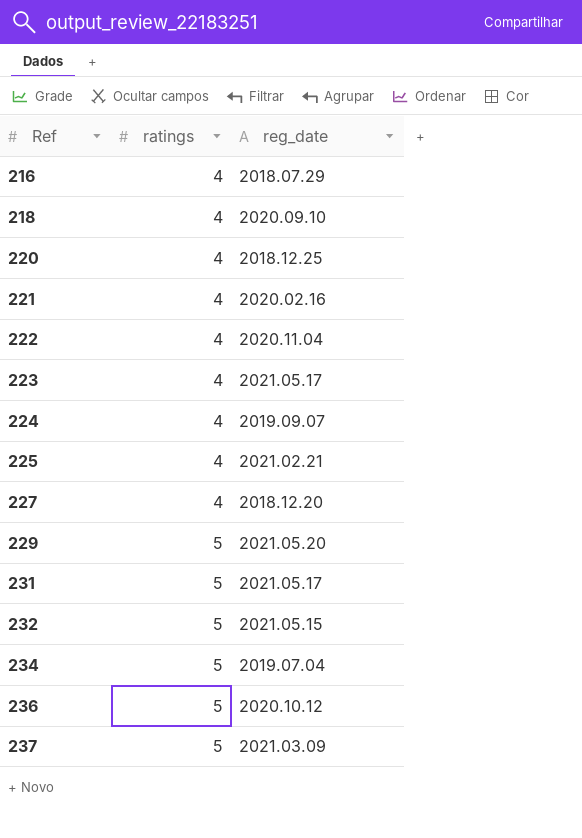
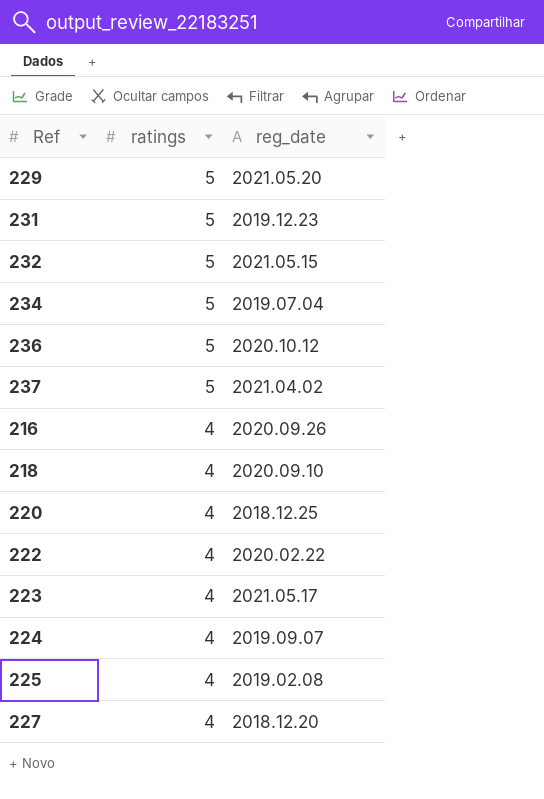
row order: Ref ascending -> ratings descending
row 221: 4 | 2020.02.16 -> none
231 | reg_date: 2021.05.17 -> 2019.12.23
237 | reg_date: 2021.03.09 -> 2021.04.02
216 | reg_date: 2018.07.29 -> 2020.09.26
222 | reg_date: 2020.11.04 -> 2020.02.22
225 | reg_date: 2021.02.21 -> 2019.02.08

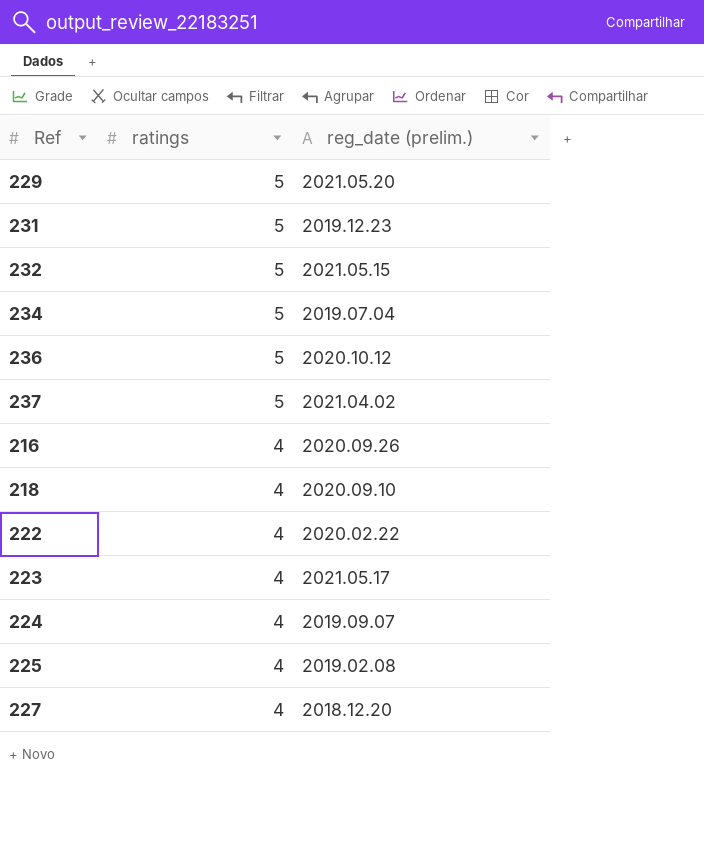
column name: reg_date -> reg_date (prelim.)
row 220: 4 | 2018.12.25 -> none

